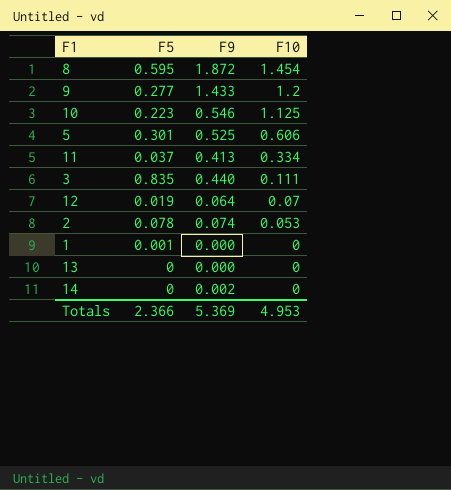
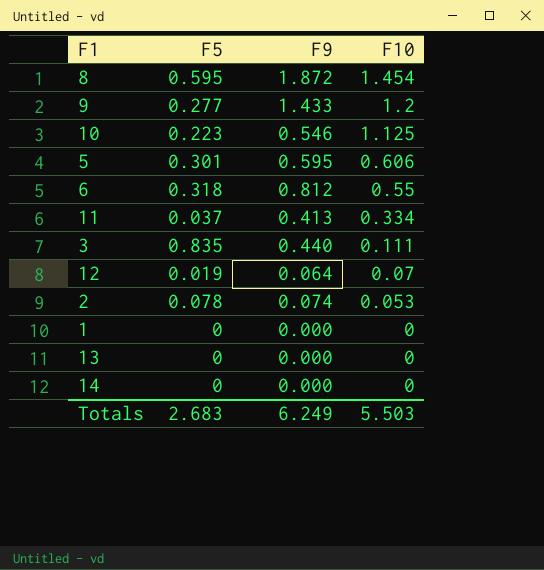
5 | F9: 0.525 -> 0.595
row 6: none -> 0.318 | 0.812 | 0.55
1 | F5: 0.001 -> 0
14 | F9: 0.002 -> 0.000
Totals | F5: 2.366 -> 2.683
Totals | F9: 5.369 -> 6.249
Totals | F10: 4.953 -> 5.503

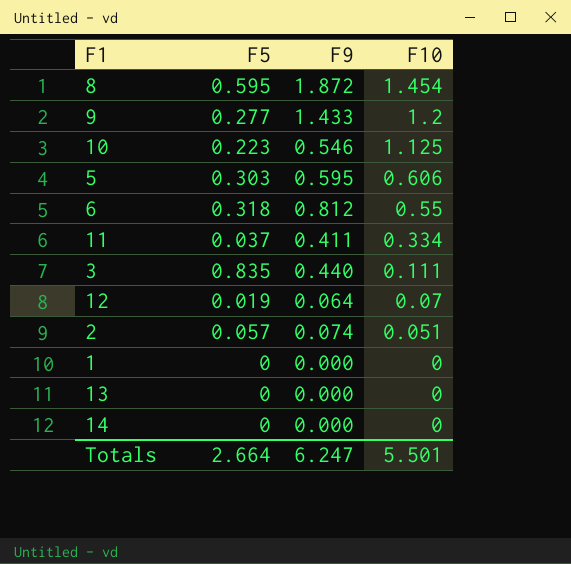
5 | F5: 0.301 -> 0.303
11 | F9: 0.413 -> 0.411
2 | F5: 0.078 -> 0.057
2 | F10: 0.053 -> 0.051
Totals | F5: 2.683 -> 2.664
Totals | F9: 6.249 -> 6.247
Totals | F10: 5.503 -> 5.501

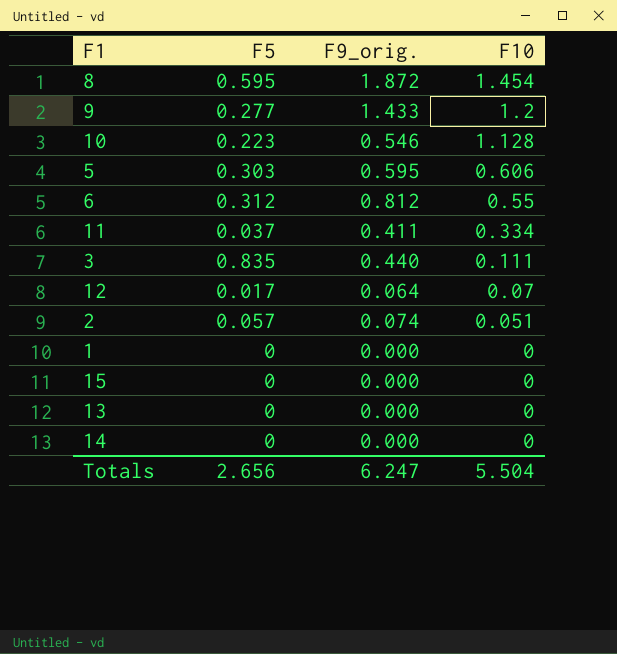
column name: F9 -> F9_orig.
10 | F10: 1.125 -> 1.128
6 | F5: 0.318 -> 0.312
12 | F5: 0.019 -> 0.017
row 15: none -> 0 | 0.000 | 0
Totals | F5: 2.664 -> 2.656
Totals | F10: 5.501 -> 5.504

